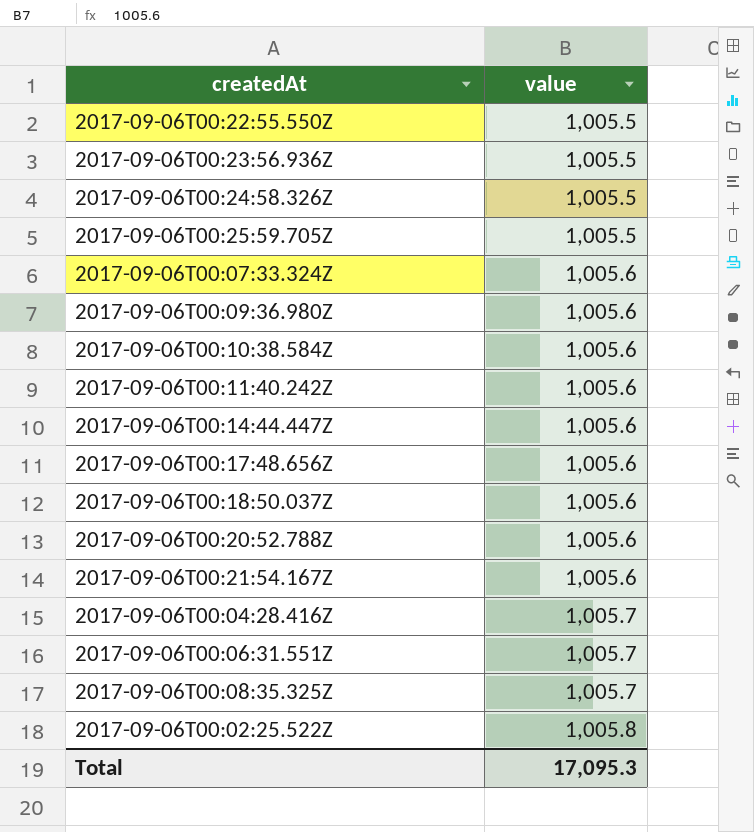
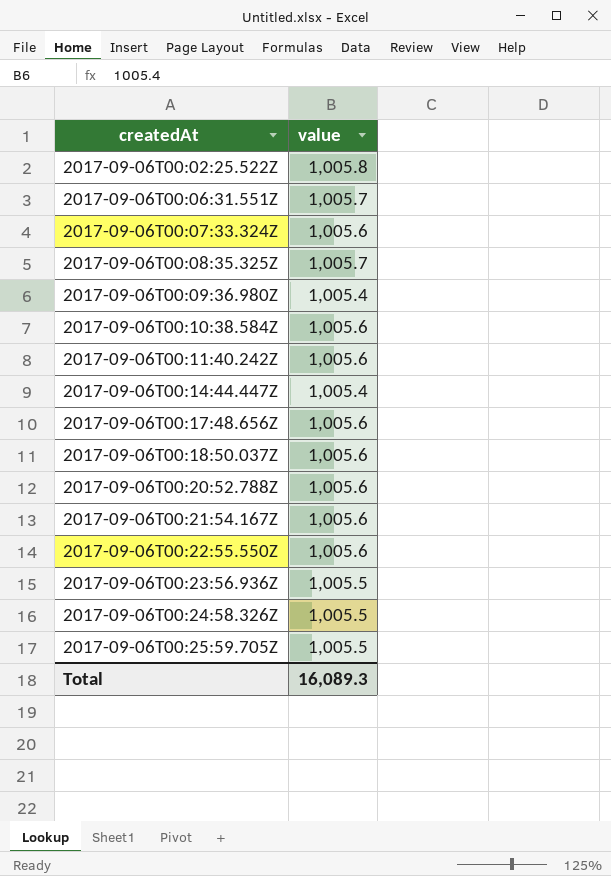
row order: value ascending -> createdAt ascending
row 2017-09-06T00:04:28.416Z: 1,005.7 -> none
2017-09-06T00:09:36.980Z | value: 1,005.6 -> 1,005.4
2017-09-06T00:14:44.447Z | value: 1,005.6 -> 1,005.4
2017-09-06T00:22:55.550Z | value: 1,005.5 -> 1,005.6
Total | value: 17,095.3 -> 16,089.3

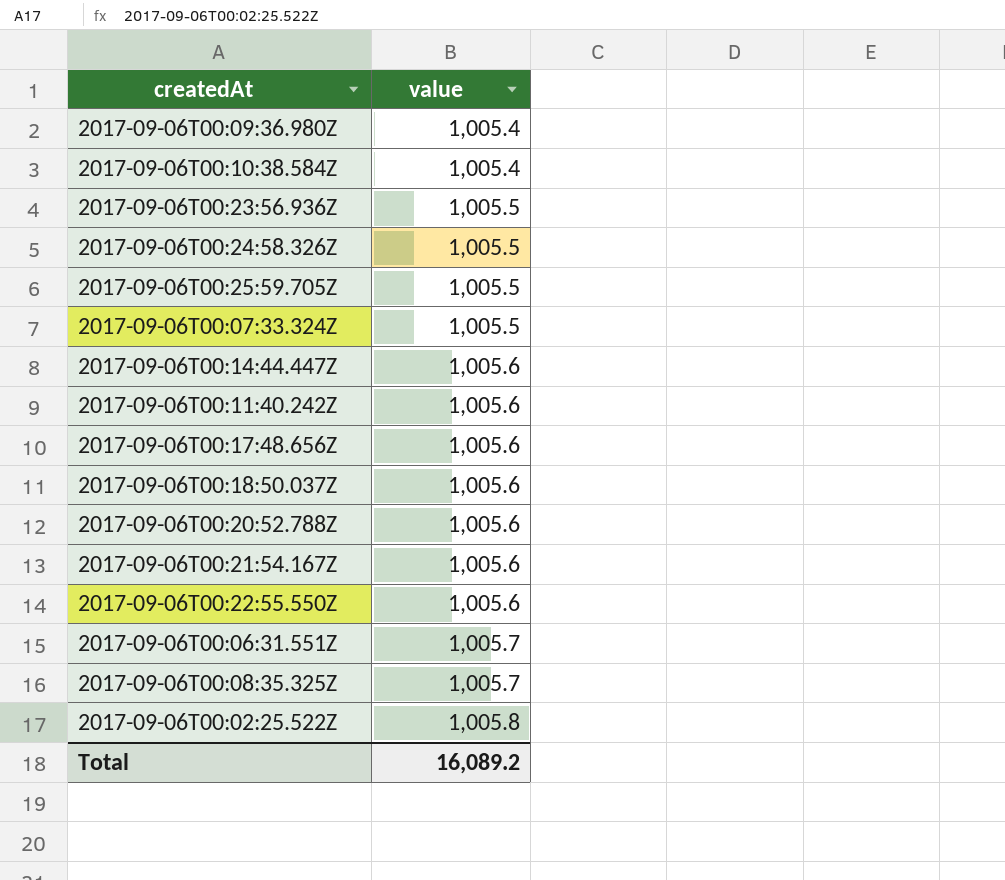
row order: createdAt ascending -> value ascending
2017-09-06T00:10:38.584Z | value: 1,005.6 -> 1,005.4
2017-09-06T00:07:33.324Z | value: 1,005.6 -> 1,005.5
2017-09-06T00:14:44.447Z | value: 1,005.4 -> 1,005.6
Total | value: 16,089.3 -> 16,089.2

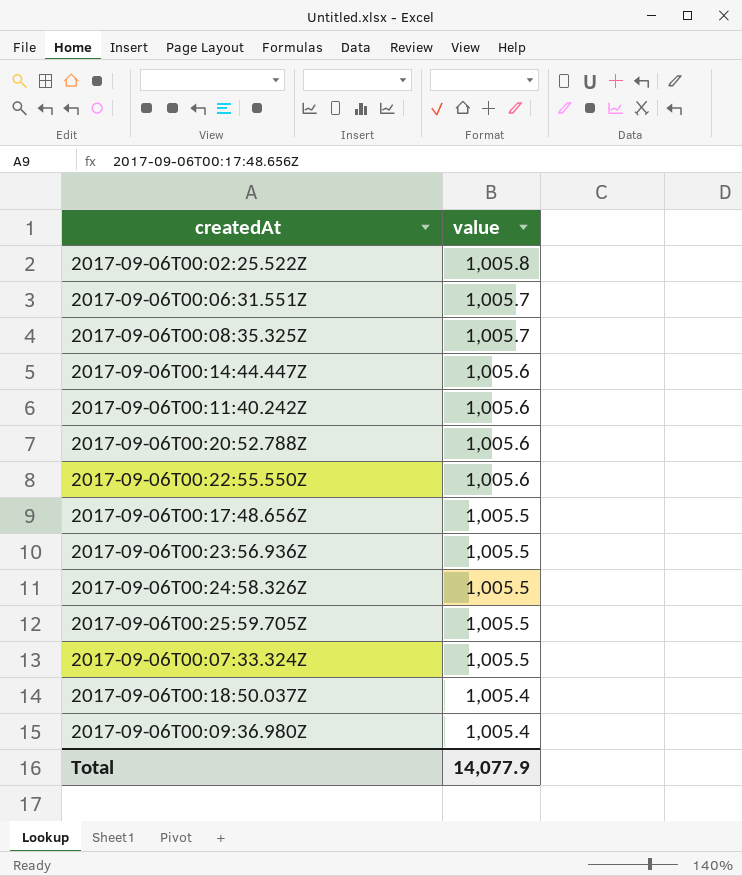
row order: value ascending -> value descending
row 2017-09-06T00:10:38.584Z: 1,005.4 -> none
row 2017-09-06T00:21:54.167Z: 1,005.6 -> none
2017-09-06T00:17:48.656Z | value: 1,005.6 -> 1,005.5
2017-09-06T00:18:50.037Z | value: 1,005.6 -> 1,005.4
Total | value: 16,089.2 -> 14,077.9

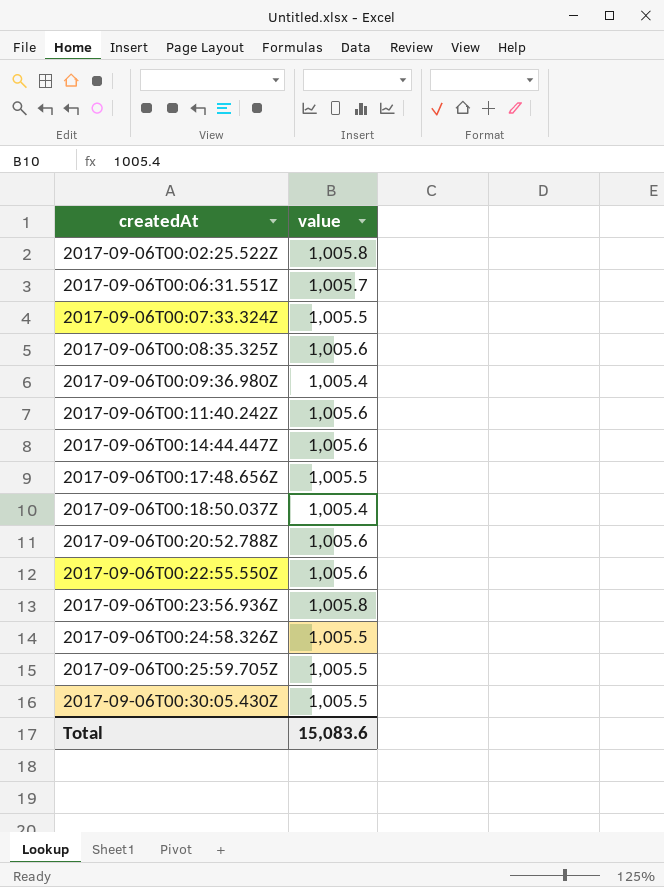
row order: value descending -> createdAt ascending
2017-09-06T00:08:35.325Z | value: 1,005.7 -> 1,005.6
2017-09-06T00:23:56.936Z | value: 1,005.5 -> 1,005.8
row 2017-09-06T00:30:05.430Z: none -> 1,005.5
Total | value: 14,077.9 -> 15,083.6

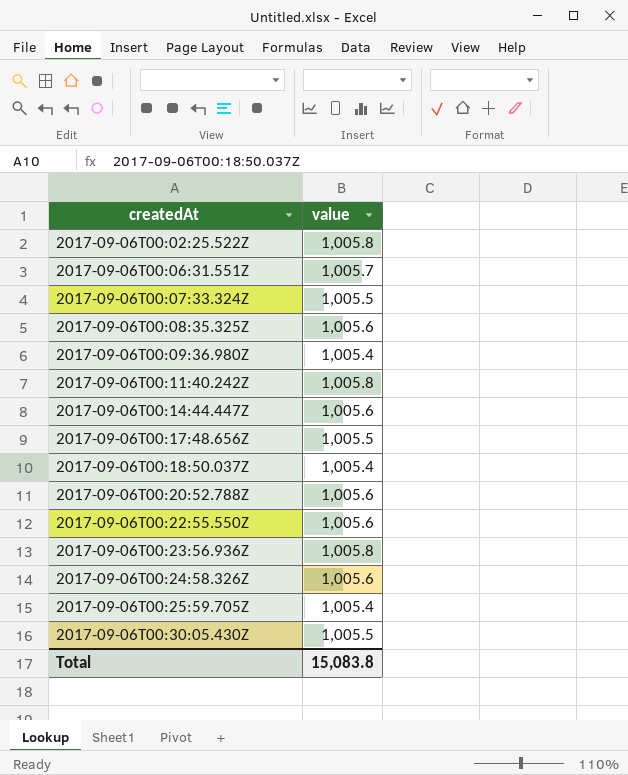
2017-09-06T00:11:40.242Z | value: 1,005.6 -> 1,005.8
2017-09-06T00:24:58.326Z | value: 1,005.5 -> 1,005.6
2017-09-06T00:25:59.705Z | value: 1,005.5 -> 1,005.4
Total | value: 15,083.6 -> 15,083.8

